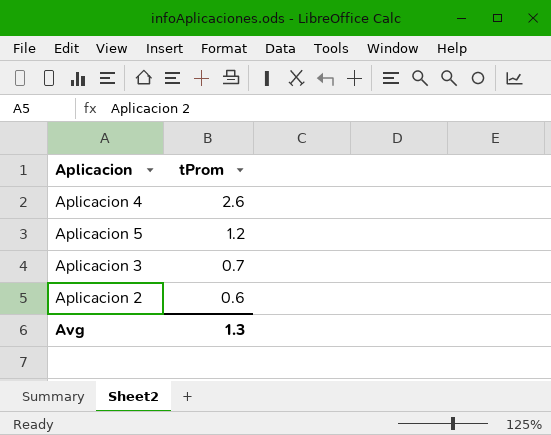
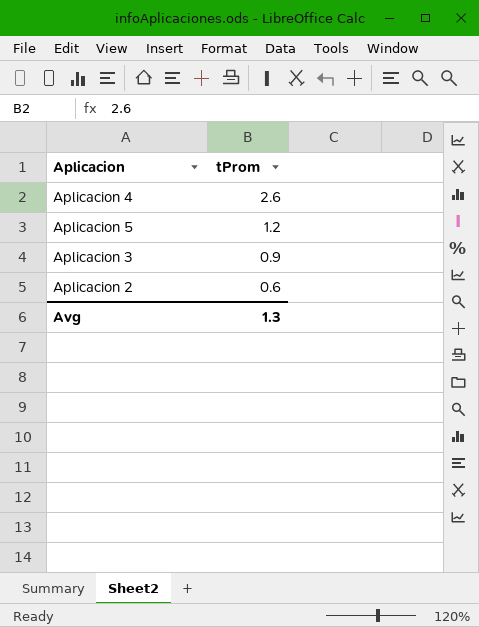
Aplicacion 3 | tProm: 0.7 -> 0.9

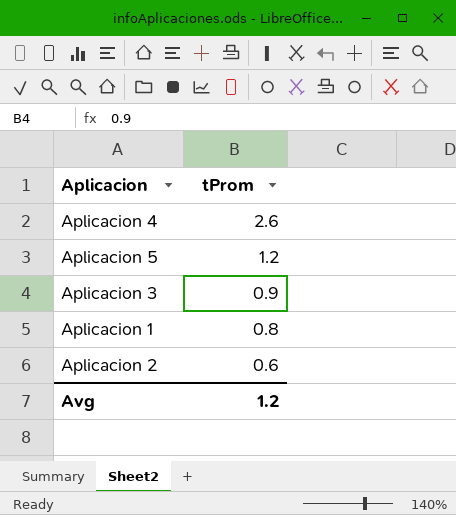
row Aplicacion 1: none -> 0.8
Avg | tProm: 1.3 -> 1.2

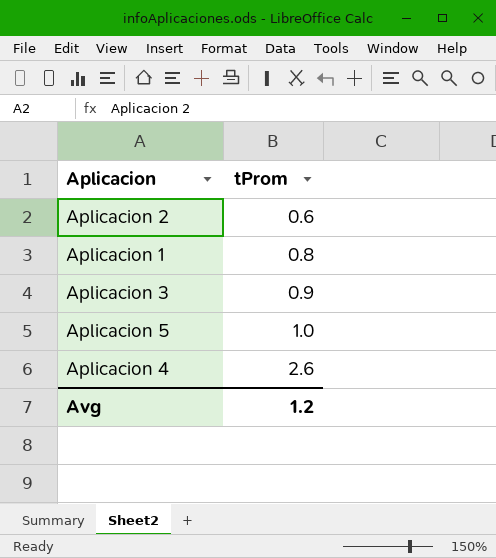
row order: tProm descending -> tProm ascending
Aplicacion 5 | tProm: 1.2 -> 1.0

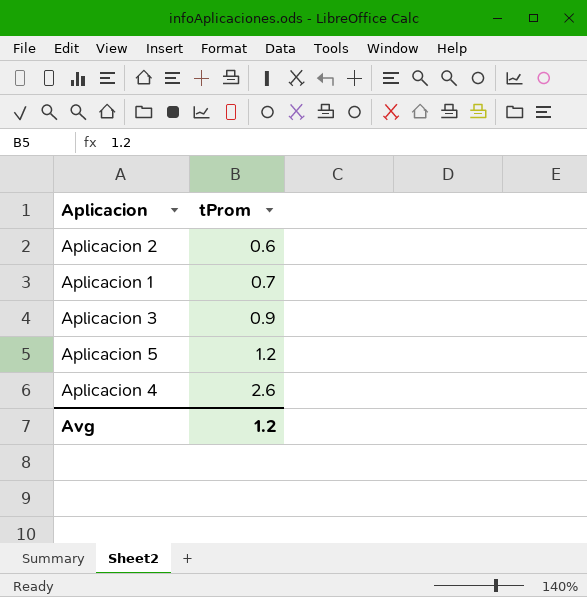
Aplicacion 1 | tProm: 0.8 -> 0.7
Aplicacion 5 | tProm: 1.0 -> 1.2

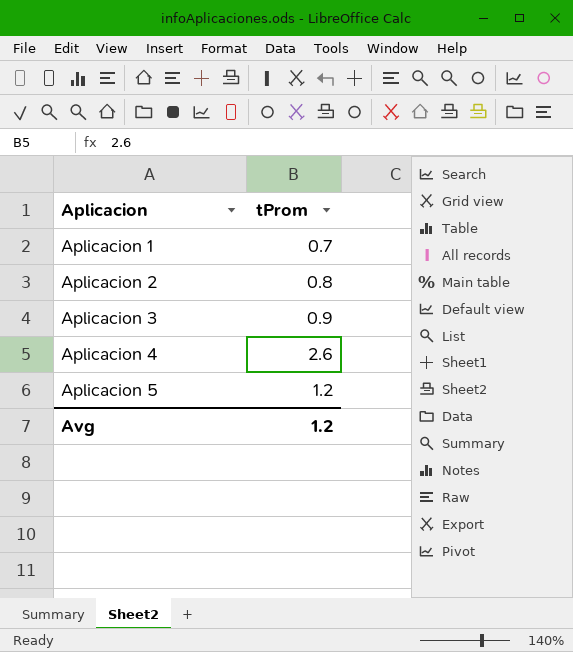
row order: tProm ascending -> Aplicacion ascending
Aplicacion 2 | tProm: 0.6 -> 0.8

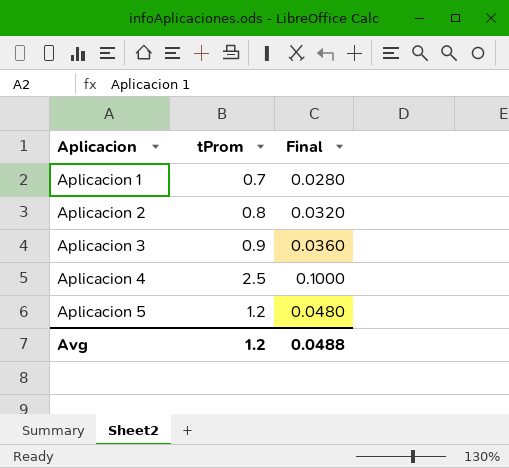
column Final | formula: none -> [tProm] * 0.04
Aplicacion 4 | tProm: 2.6 -> 2.5

